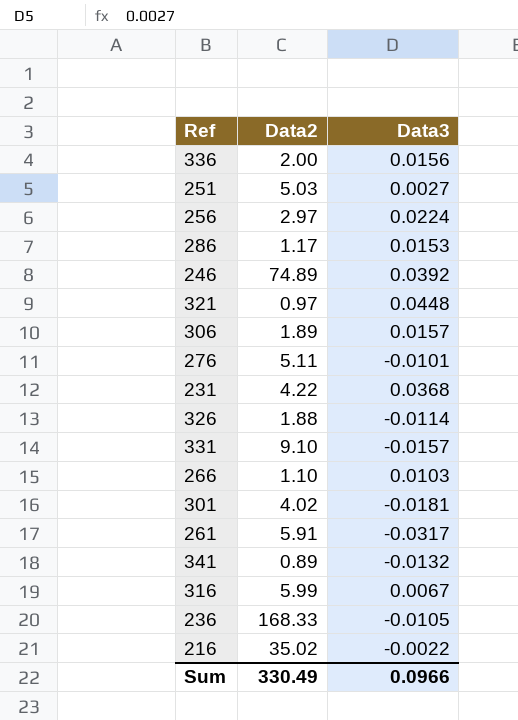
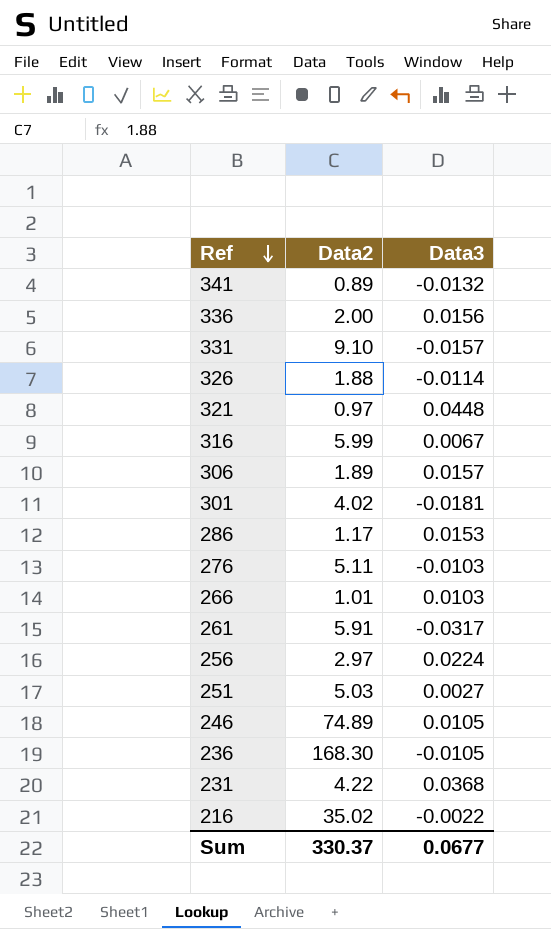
row order: none -> Ref descending
276 | Data3: -0.0101 -> -0.0103
266 | Data2: 1.10 -> 1.01
246 | Data3: 0.0392 -> 0.0105
236 | Data2: 168.33 -> 168.30
Sum | Data2: 330.49 -> 330.37
Sum | Data3: 0.0966 -> 0.0677

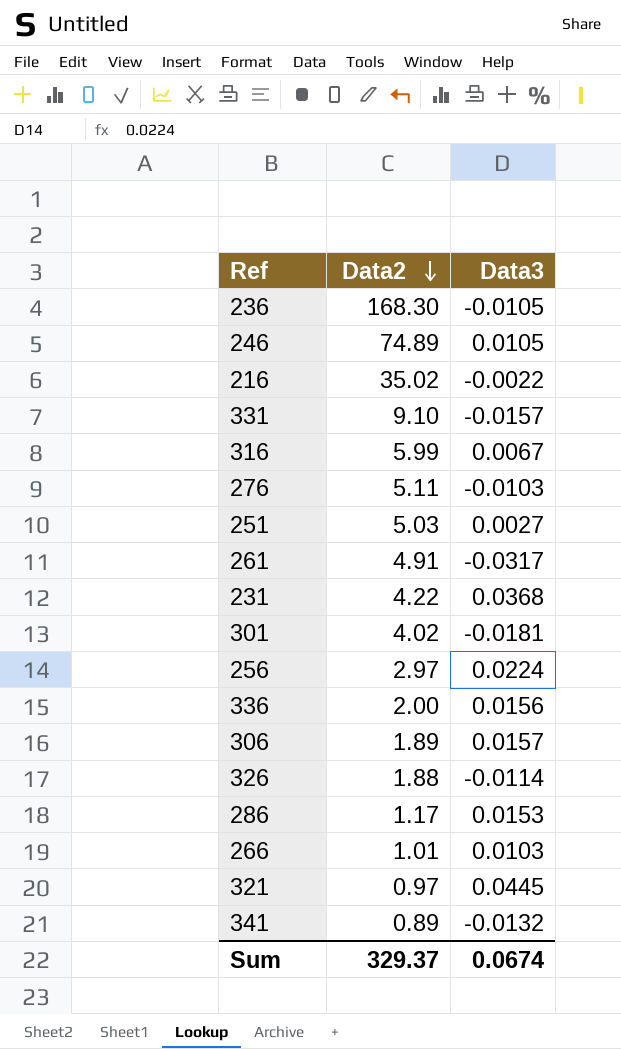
row order: Ref descending -> Data2 descending
261 | Data2: 5.91 -> 4.91
321 | Data3: 0.0448 -> 0.0445
Sum | Data2: 330.37 -> 329.37
Sum | Data3: 0.0677 -> 0.0674

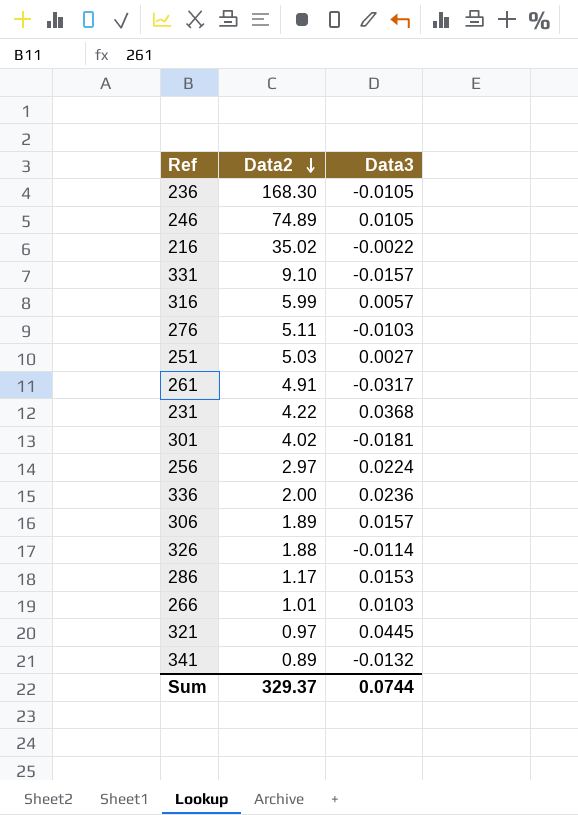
316 | Data3: 0.0067 -> 0.0057
336 | Data3: 0.0156 -> 0.0236
Sum | Data3: 0.0674 -> 0.0744

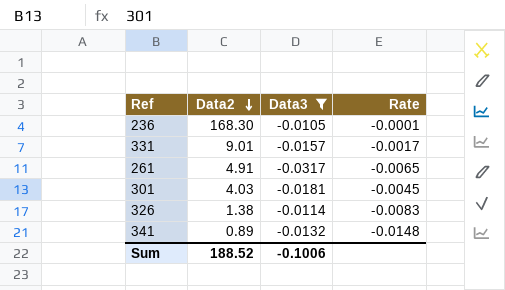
filter: none -> Data3 <= -0.0105
column Rate | formula: none -> [Data3] / [Data2]
331 | Data2: 9.10 -> 9.01
301 | Data2: 4.02 -> 4.03
326 | Data2: 1.88 -> 1.38
Sum | Data2: 329.37 -> 188.52
Sum | Data3: 0.0744 -> -0.1006

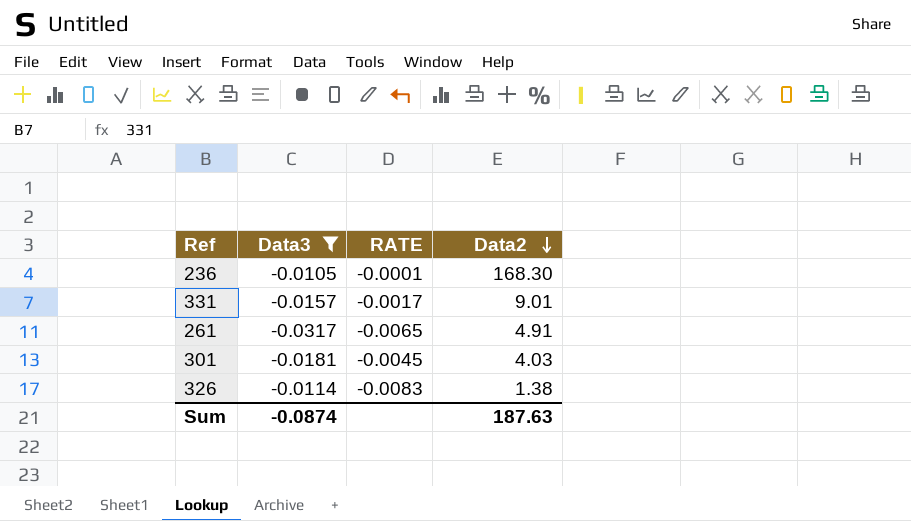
column name: Rate -> RATE
column Data2 | position: 2 -> 4
row 341: 0.89 | -0.0132 | -0.0148 -> none
Sum | Data3: -0.1006 -> -0.0874
Sum | Data2: 188.52 -> 187.63

